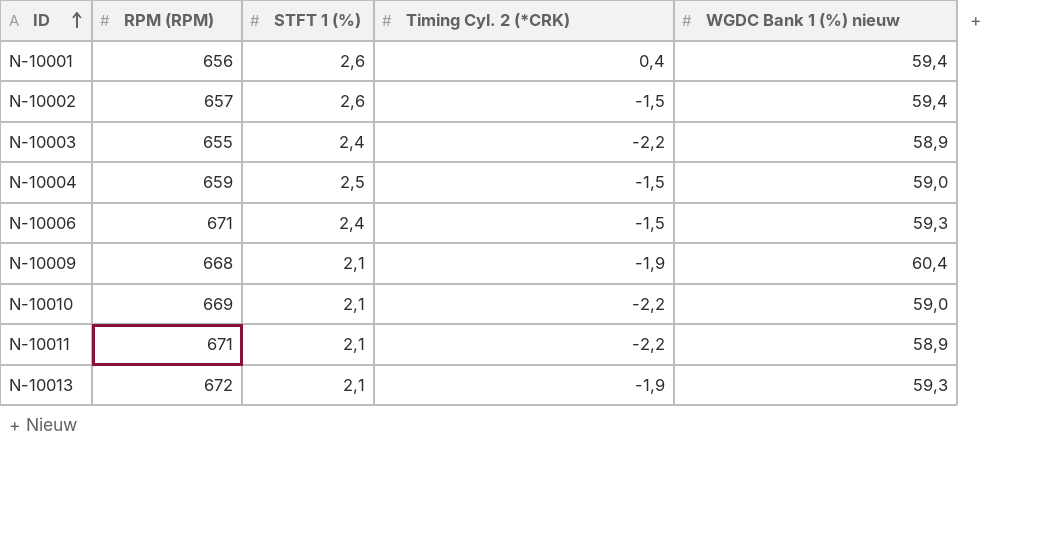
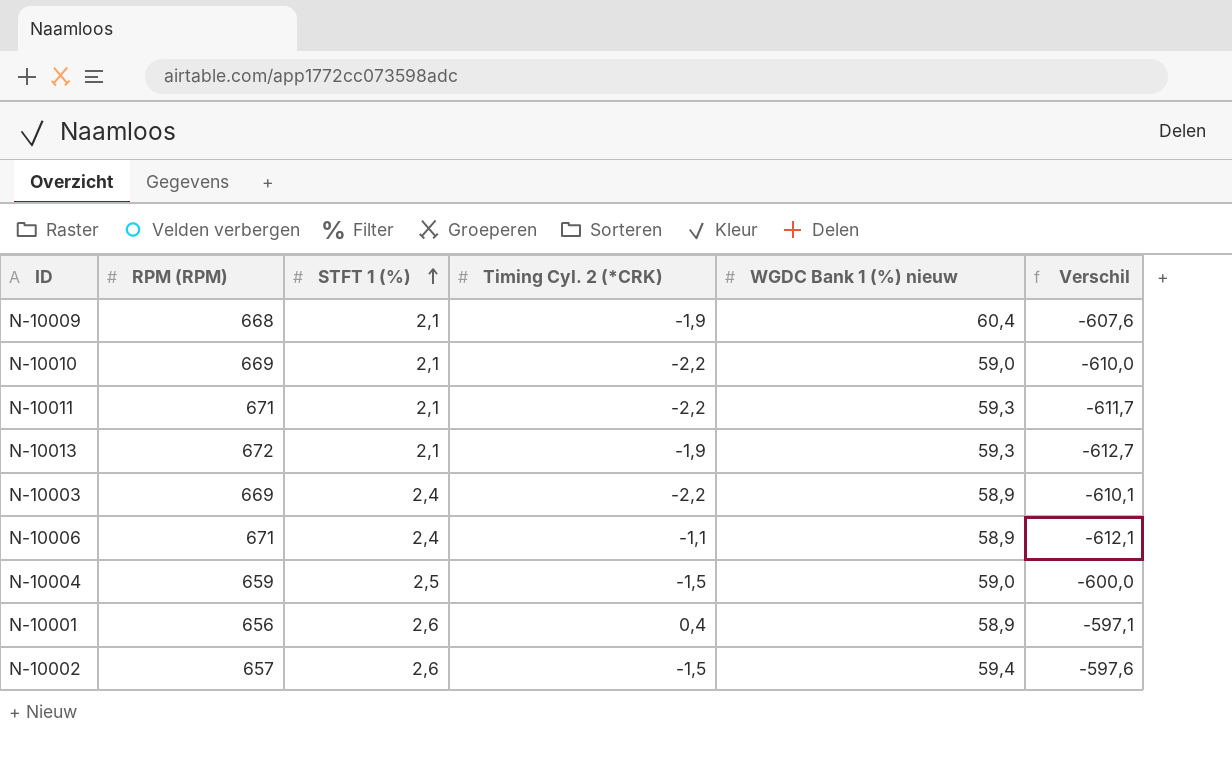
row order: ID ascending -> STFT 1 (%) ascending
column Verschil | formula: none -> [WGDC Bank 1 (%) nieuw] - [RPM (RPM)]
N-10011 | WGDC Bank 1 (%) nieuw: 58,9 -> 59,3
N-10003 | RPM (RPM): 655 -> 669
N-10006 | Timing Cyl. 2 (*CRK): -1,5 -> -1,1
N-10006 | WGDC Bank 1 (%) nieuw: 59,3 -> 58,9
N-10001 | WGDC Bank 1 (%) nieuw: 59,4 -> 58,9

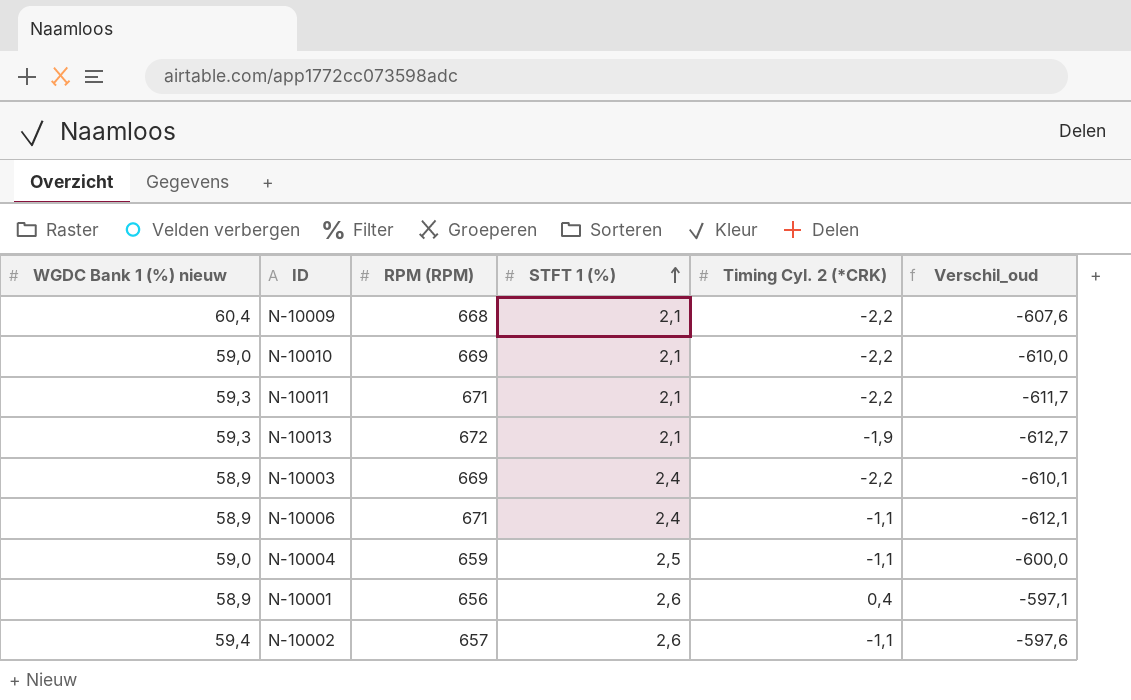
column WGDC Bank 1 (%) nieuw | position: 5 -> 1
column name: Verschil -> Verschil_oud
N-10009 | Timing Cyl. 2 (*CRK): -1,9 -> -2,2
N-10004 | Timing Cyl. 2 (*CRK): -1,5 -> -1,1
N-10002 | Timing Cyl. 2 (*CRK): -1,5 -> -1,1

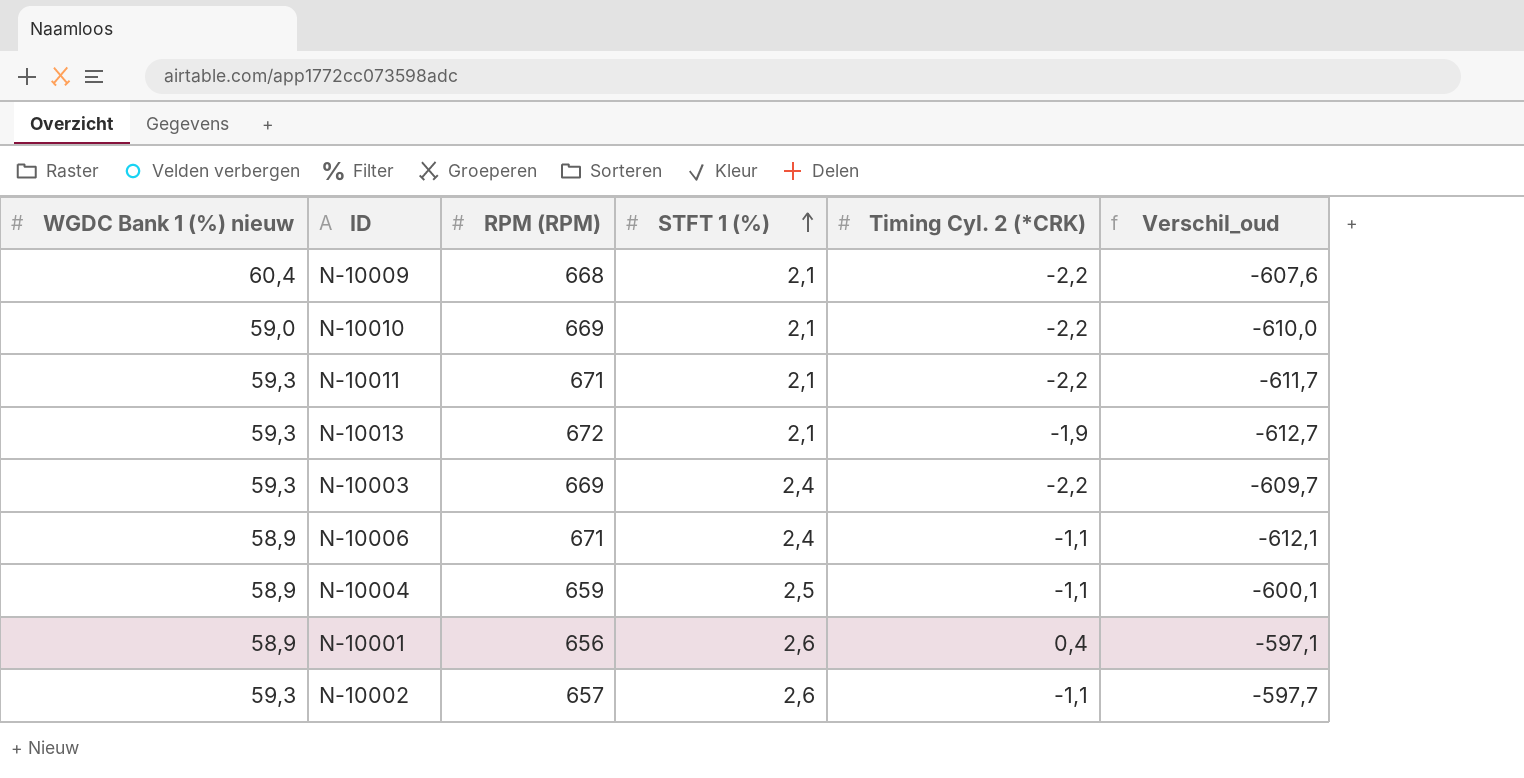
N-10003 | WGDC Bank 1 (%) nieuw: 58,9 -> 59,3
N-10003 | Verschil_oud: -610,1 -> -609,7
N-10004 | WGDC Bank 1 (%) nieuw: 59,0 -> 58,9
N-10004 | Verschil_oud: -600,0 -> -600,1
N-10002 | WGDC Bank 1 (%) nieuw: 59,4 -> 59,3
N-10002 | Verschil_oud: -597,6 -> -597,7

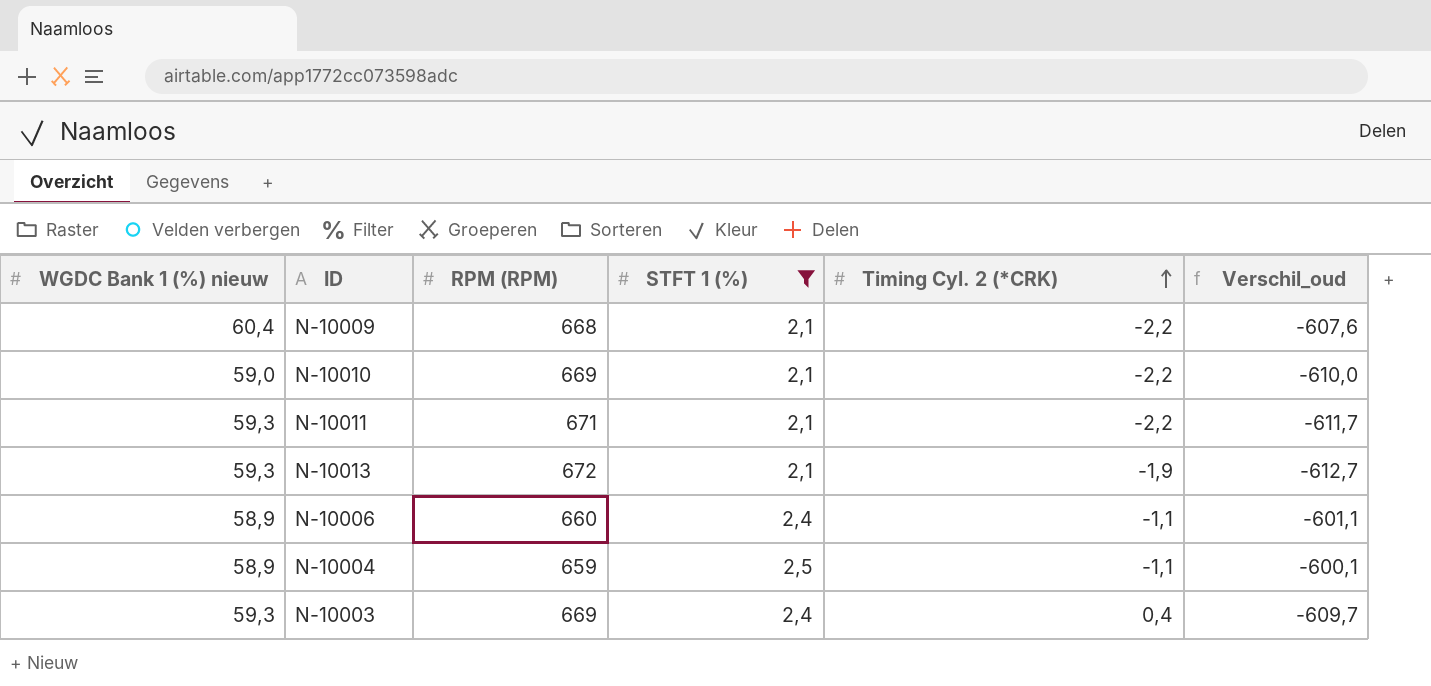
filter: none -> STFT 1 (%) != 2,6
row order: STFT 1 (%) ascending -> Timing Cyl. 2 (*CRK) ascending
N-10006 | RPM (RPM): 671 -> 660
N-10006 | Verschil_oud: -612,1 -> -601,1
N-10003 | Timing Cyl. 2 (*CRK): -2,2 -> 0,4

